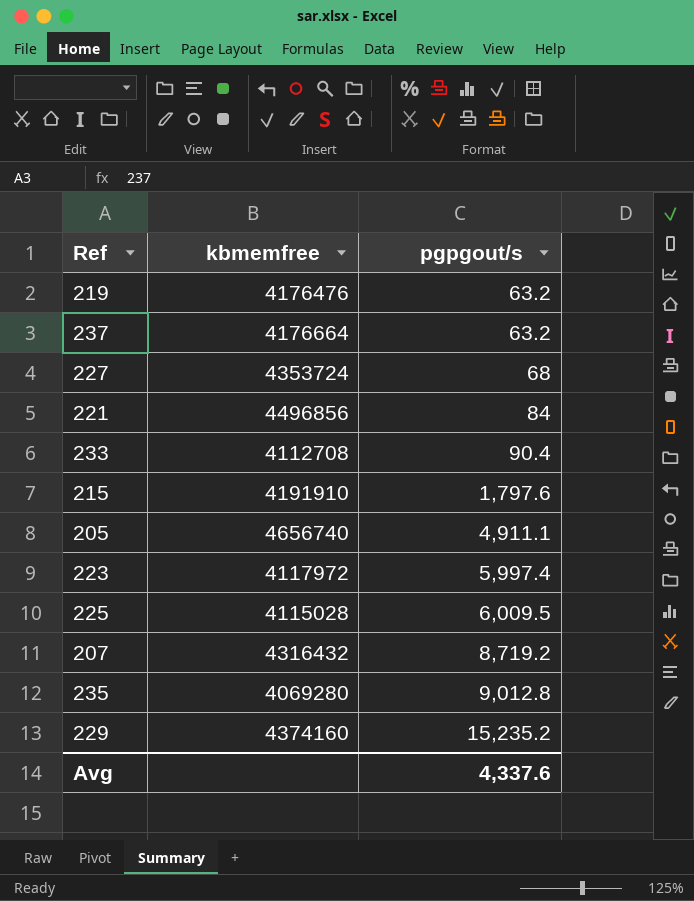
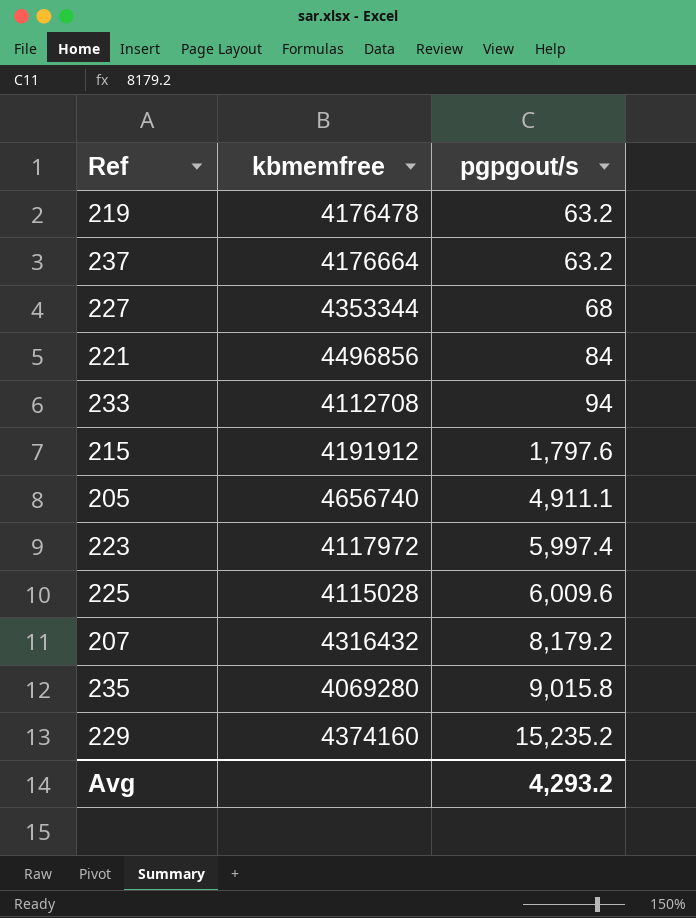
219 | kbmemfree: 4176476 -> 4176478
227 | kbmemfree: 4353724 -> 4353344
233 | pgpgout/s: 90.4 -> 94
215 | kbmemfree: 4191910 -> 4191912
225 | pgpgout/s: 6,009.5 -> 6,009.6
207 | pgpgout/s: 8,719.2 -> 8,179.2
235 | pgpgout/s: 9,012.8 -> 9,015.8
Avg | pgpgout/s: 4,337.6 -> 4,293.2

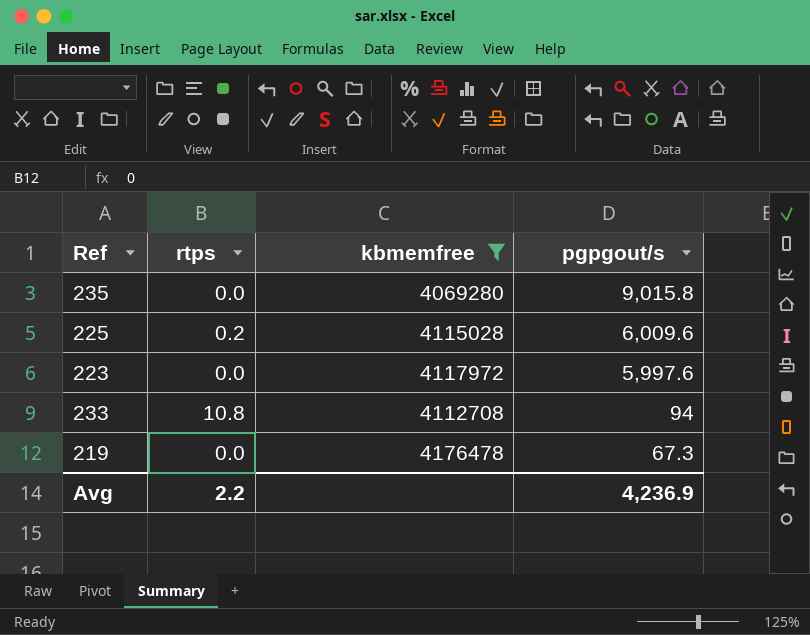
filter: none -> kbmemfree <= 4176478
row order: pgpgout/s ascending -> pgpgout/s descending
column rtps | position: none -> 2
223 | pgpgout/s: 5,997.4 -> 5,997.6
219 | pgpgout/s: 63.2 -> 67.3
Avg | pgpgout/s: 4,293.2 -> 4,236.9

